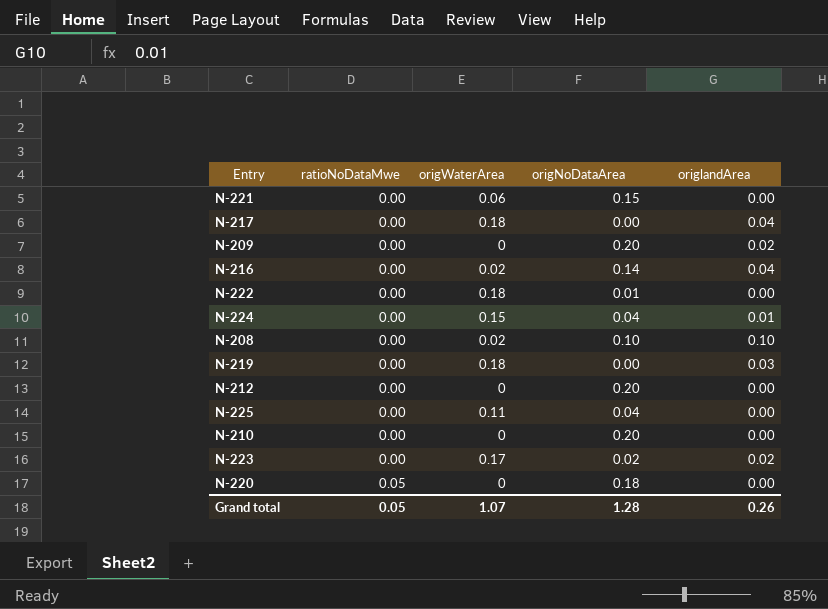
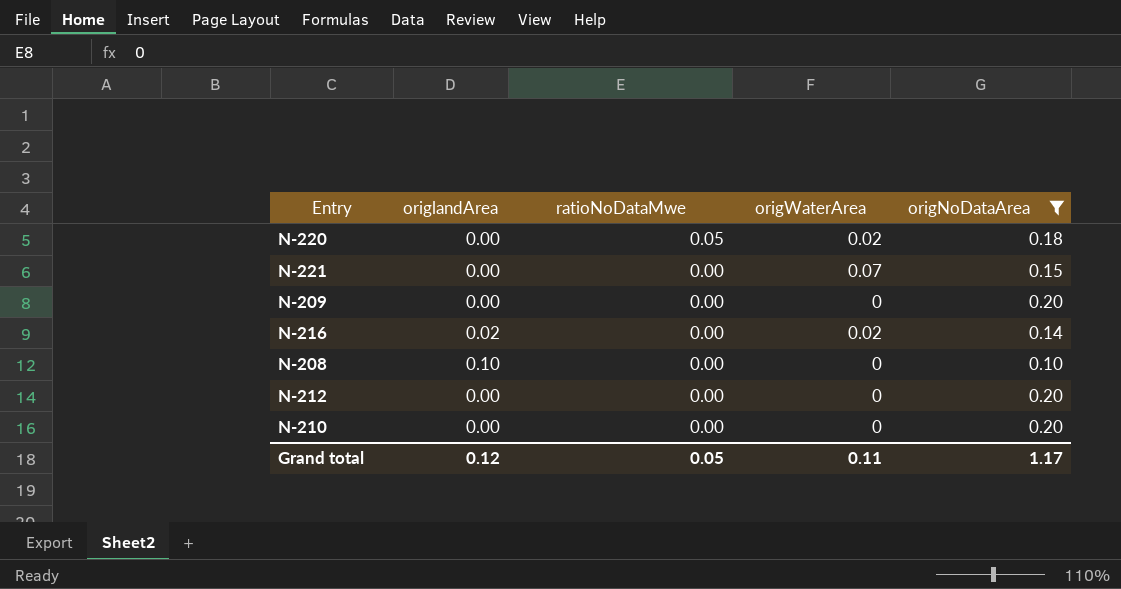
filter: none -> origNoDataArea >= 0.10
row order: ratioNoDataMwe ascending -> ratioNoDataMwe descending
column origlandArea | position: 5 -> 2
N-220 | origWaterArea: 0 -> 0.02
N-221 | origWaterArea: 0.06 -> 0.07
N-209 | origlandArea: 0.02 -> 0.00
N-216 | origlandArea: 0.04 -> 0.02
N-208 | origWaterArea: 0.02 -> 0
Grand total | origlandArea: 0.26 -> 0.12
Grand total | origWaterArea: 1.07 -> 0.11
Grand total | origNoDataArea: 1.28 -> 1.17

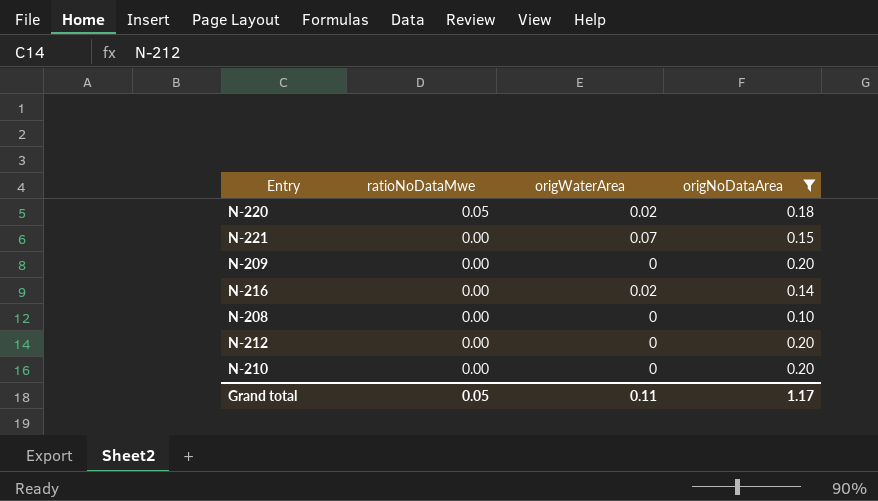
column origlandArea | position: 2 -> none

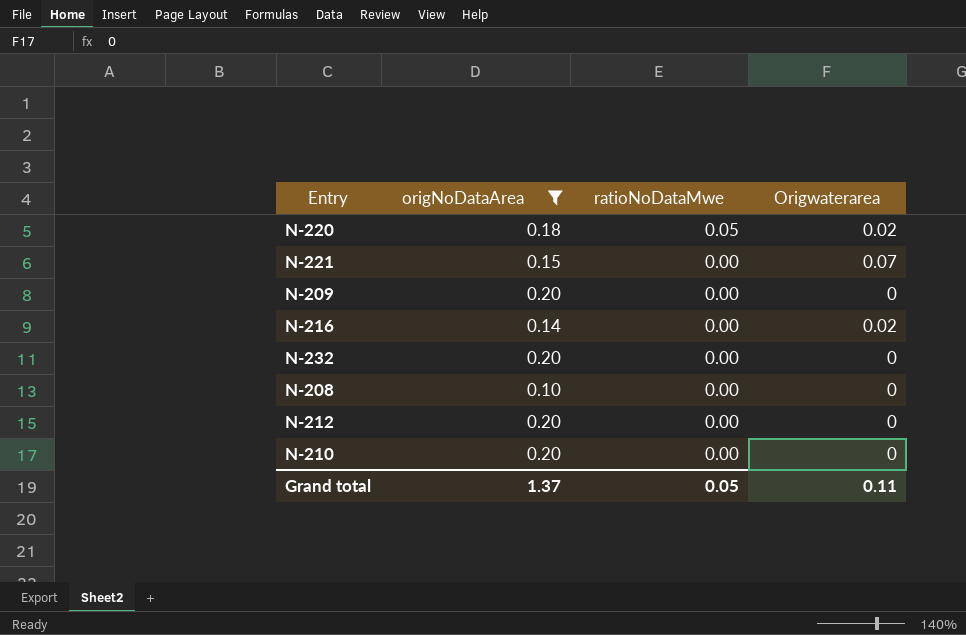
column origNoDataArea | position: 4 -> 2
column name: origWaterArea -> Origwaterarea
row N-232: none -> 0.20 | 0.00 | 0
Grand total | origNoDataArea: 1.17 -> 1.37

